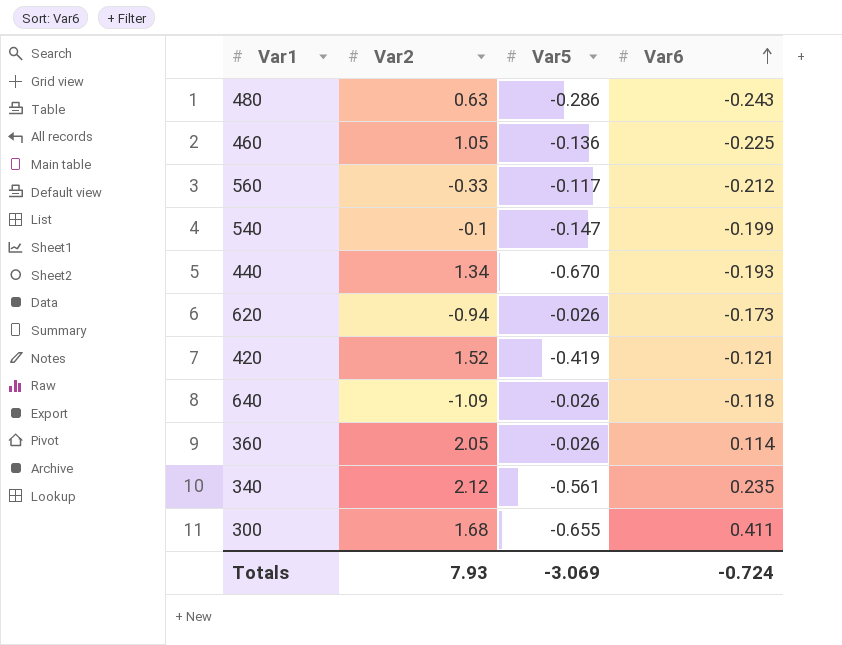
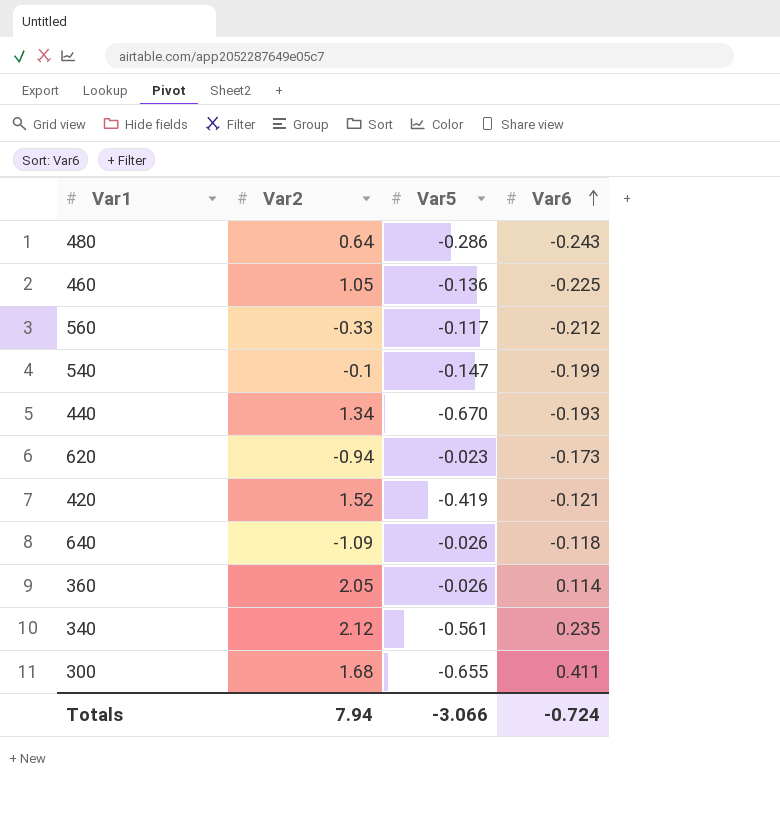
480 | Var2: 0.63 -> 0.64
620 | Var5: -0.026 -> -0.023
Totals | Var2: 7.93 -> 7.94
Totals | Var5: -3.069 -> -3.066

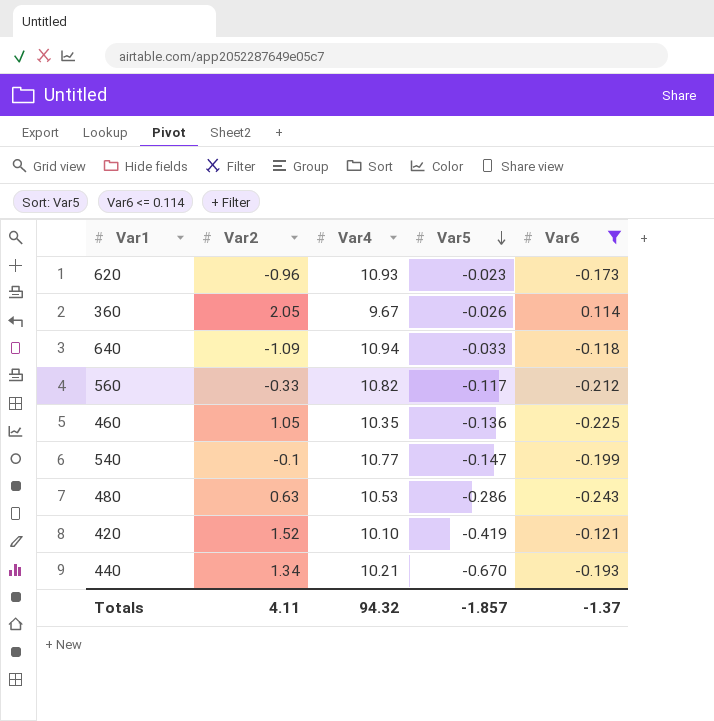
filter: none -> Var6 <= 0.114
row order: Var6 ascending -> Var5 descending
column Var4 | position: none -> 3
620 | Var2: -0.94 -> -0.96
640 | Var5: -0.026 -> -0.033
480 | Var2: 0.64 -> 0.63
Totals | Var2: 7.94 -> 4.11
Totals | Var5: -3.066 -> -1.857
Totals | Var6: -0.724 -> -1.37

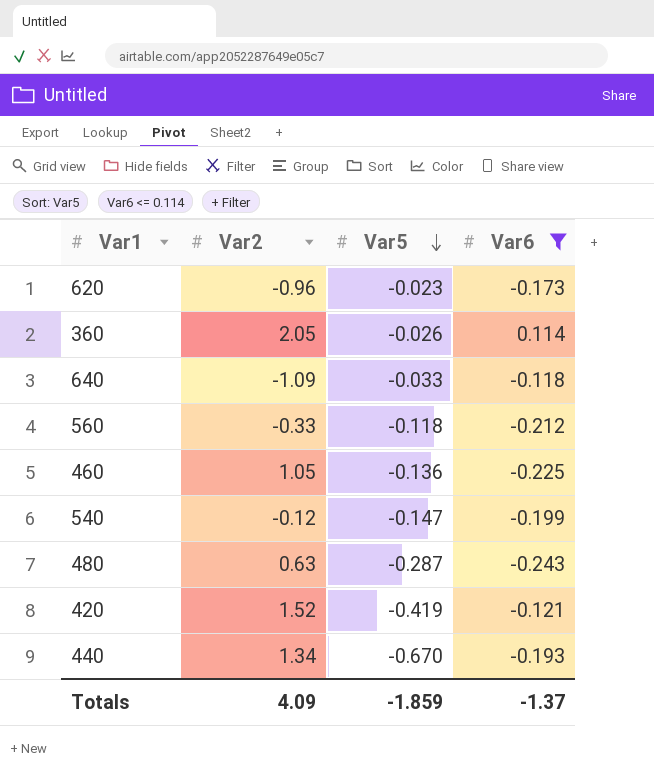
column Var4 | position: 3 -> none
560 | Var5: -0.117 -> -0.118
540 | Var2: -0.1 -> -0.12
480 | Var5: -0.286 -> -0.287
Totals | Var2: 4.11 -> 4.09
Totals | Var5: -1.857 -> -1.859

